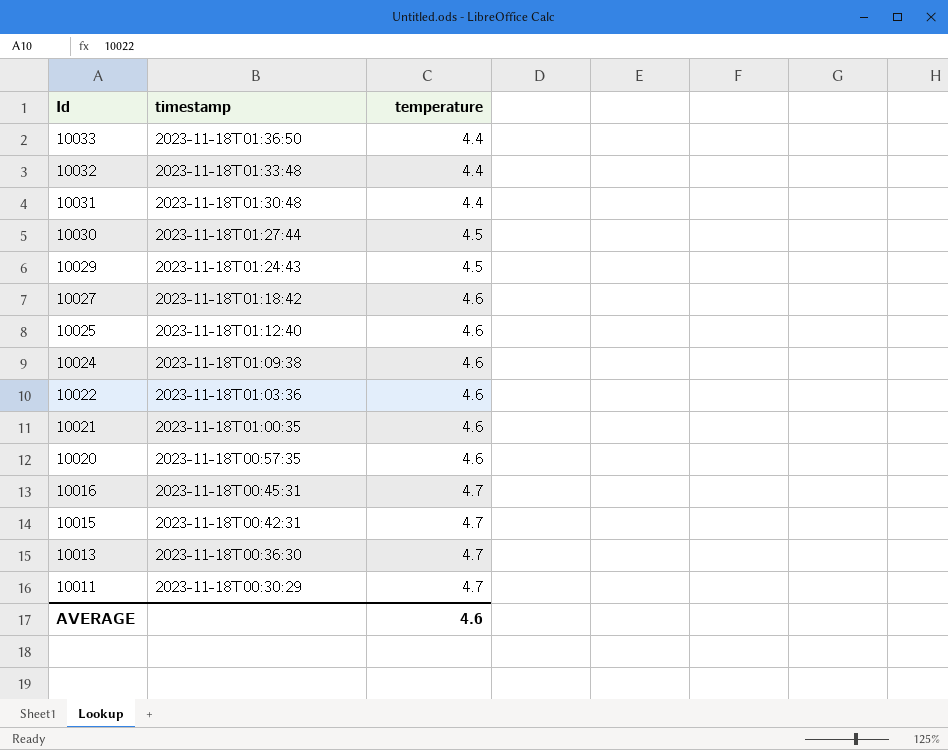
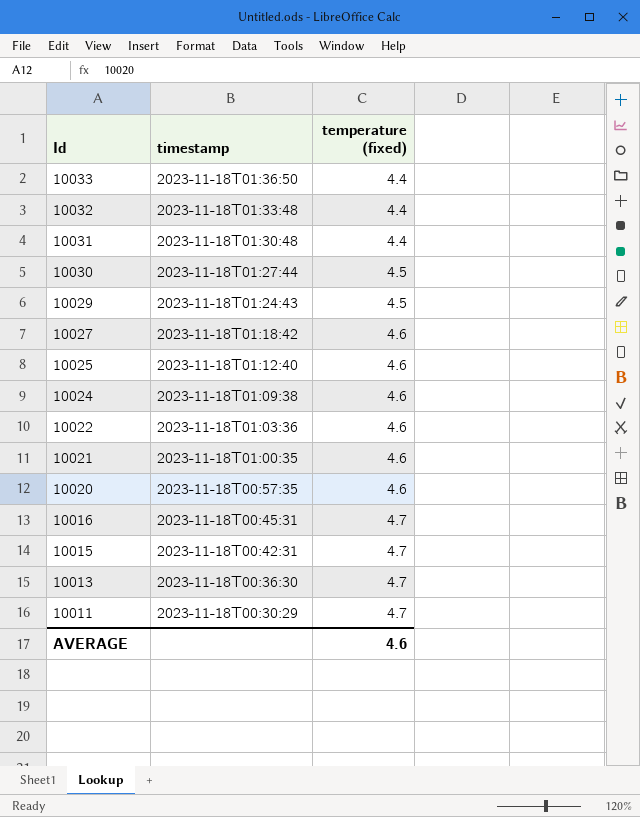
column name: temperature -> temperature (fixed)

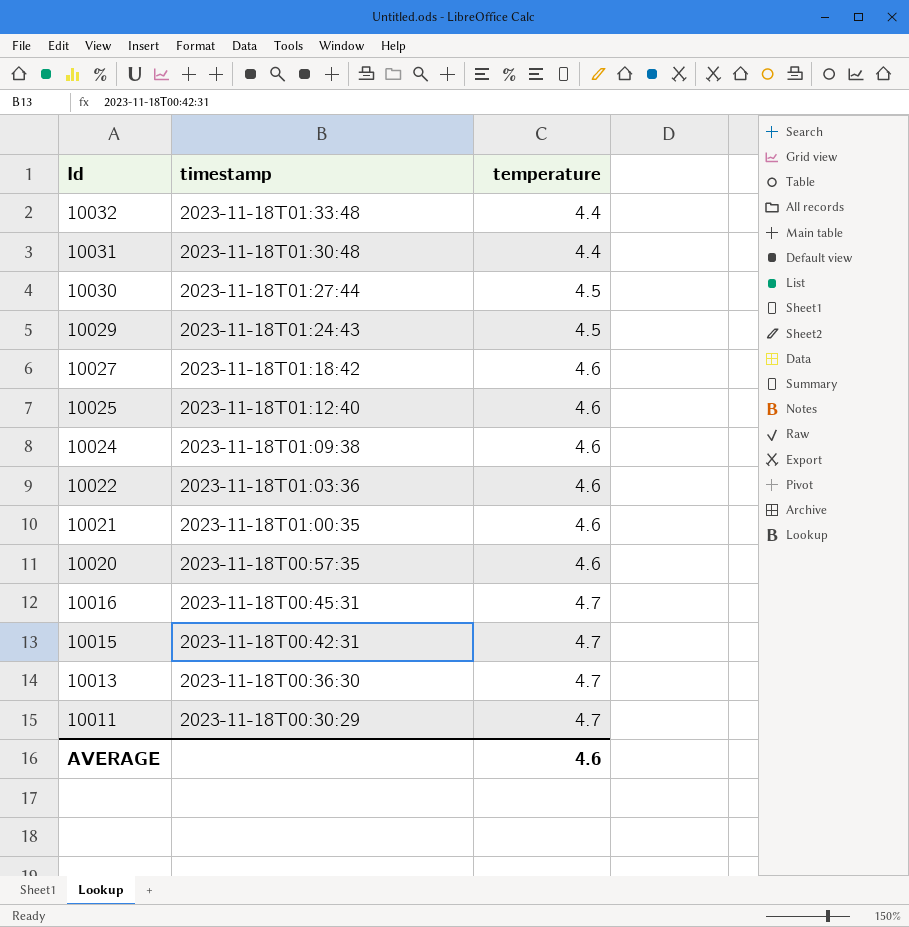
column name: temperature (fixed) -> temperature
row 10033: 2023-11-18T01:36:50 | 4.4 -> none

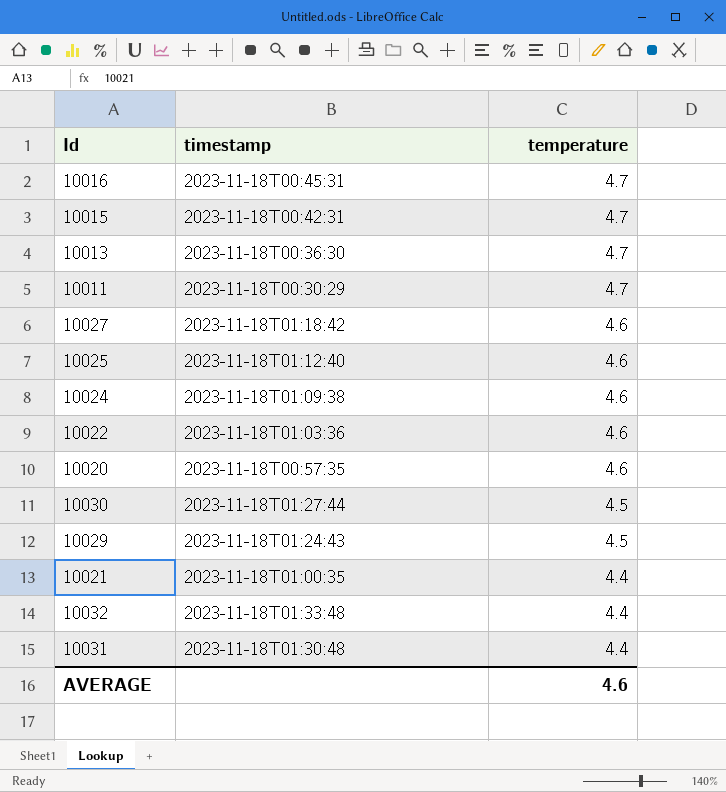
row order: Id descending -> temperature descending
10021 | temperature: 4.6 -> 4.4

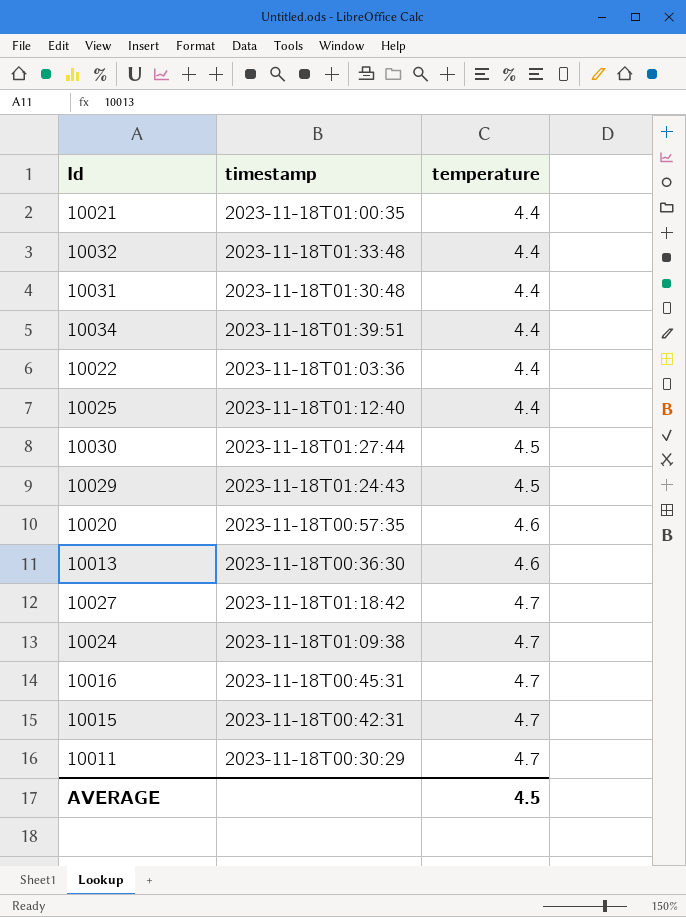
row order: temperature descending -> temperature ascending
row 10034: none -> 2023-11-18T01:39:51 | 4.4
10022 | temperature: 4.6 -> 4.4
10025 | temperature: 4.6 -> 4.4
10013 | temperature: 4.7 -> 4.6
10027 | temperature: 4.6 -> 4.7
10024 | temperature: 4.6 -> 4.7
AVERAGE | temperature: 4.6 -> 4.5

